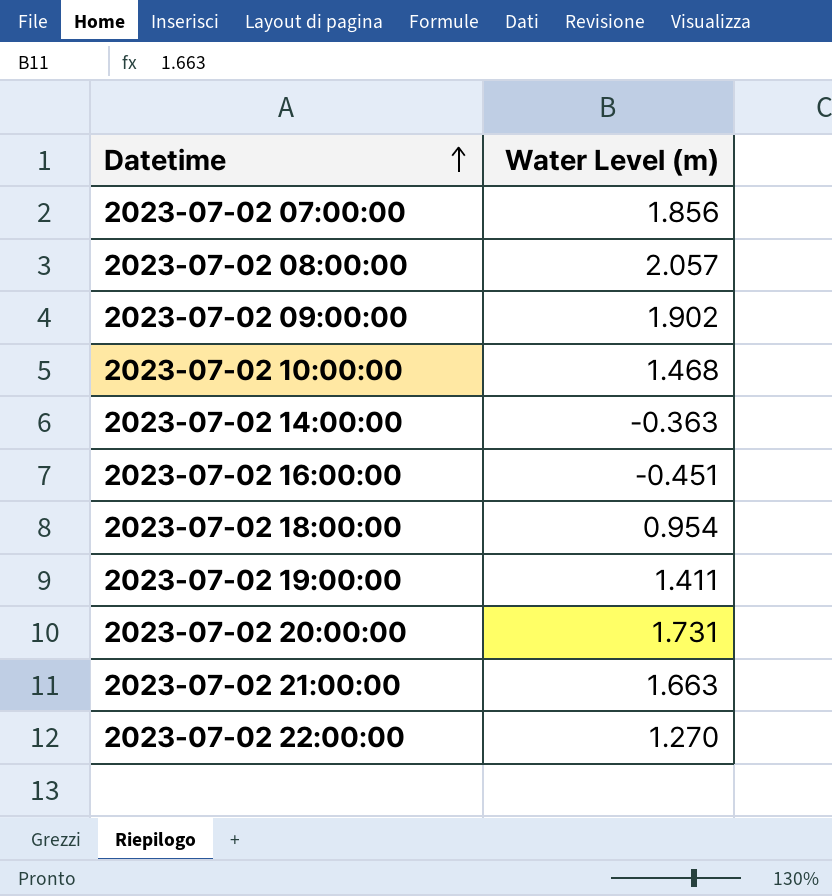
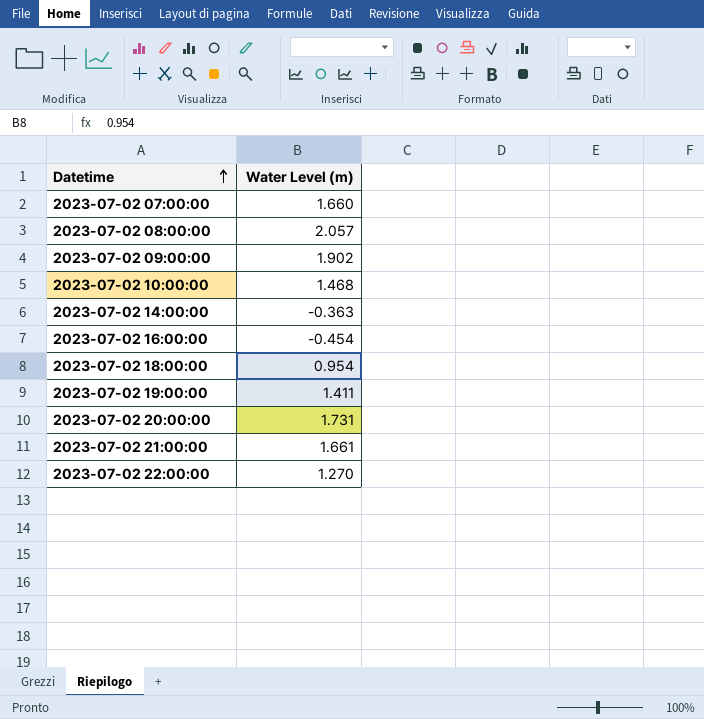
2023-07-02 07:00:00 | Water Level (m): 1.856 -> 1.660
2023-07-02 16:00:00 | Water Level (m): -0.451 -> -0.454
2023-07-02 21:00:00 | Water Level (m): 1.663 -> 1.661

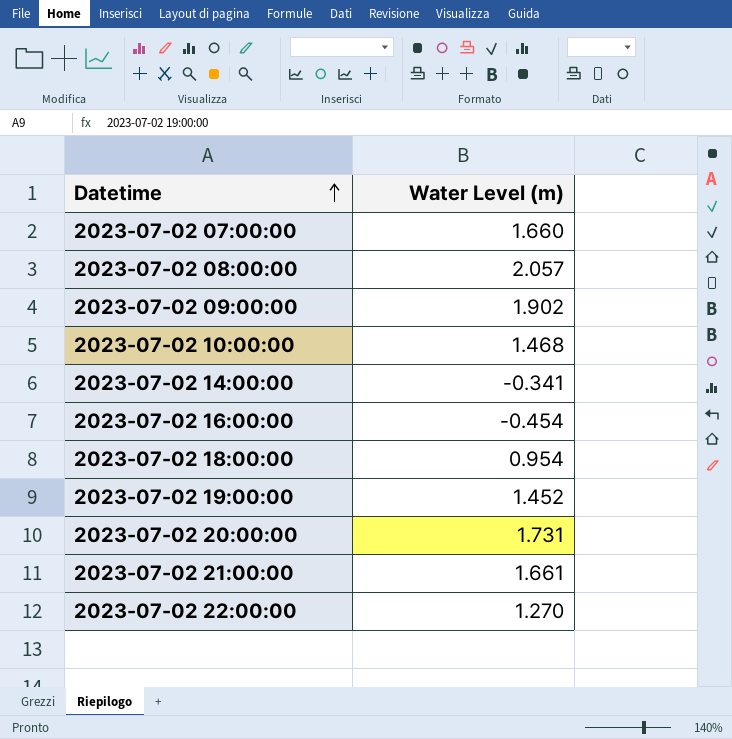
2023-07-02 14:00:00 | Water Level (m): -0.363 -> -0.341
2023-07-02 19:00:00 | Water Level (m): 1.411 -> 1.452

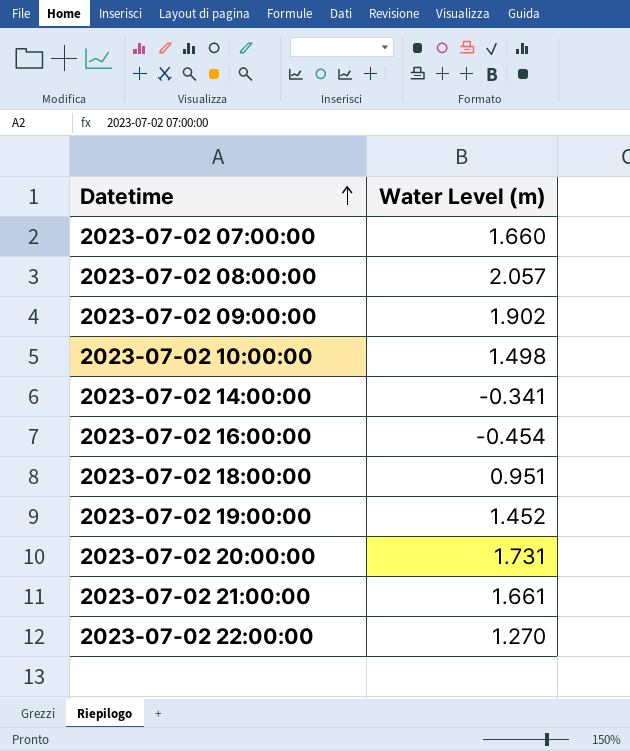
2023-07-02 10:00:00 | Water Level (m): 1.468 -> 1.498
2023-07-02 18:00:00 | Water Level (m): 0.954 -> 0.951

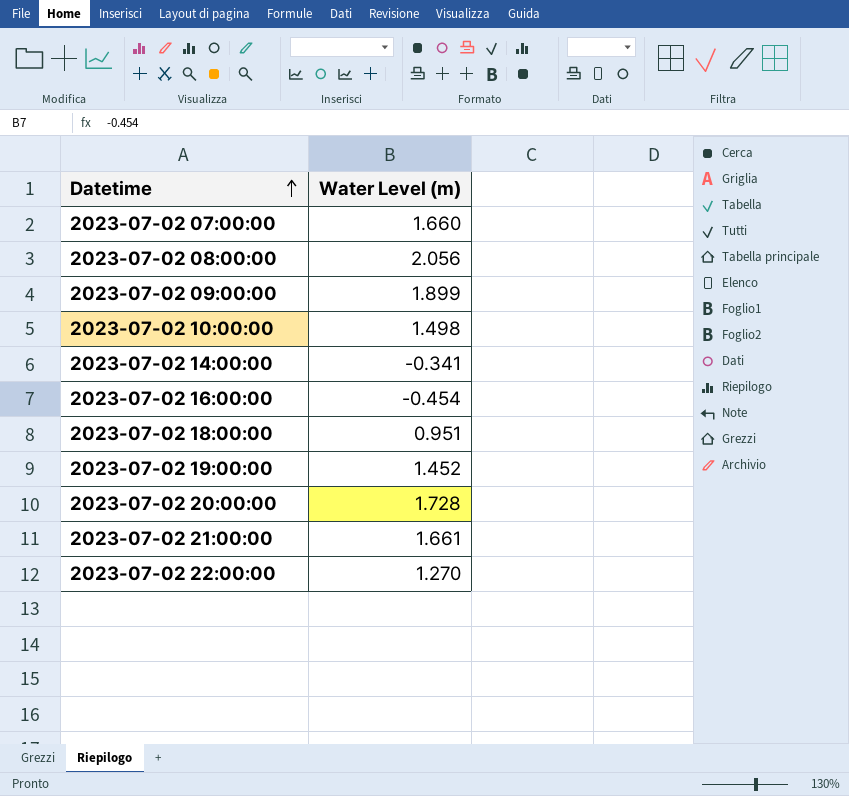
2023-07-02 08:00:00 | Water Level (m): 2.057 -> 2.056
2023-07-02 09:00:00 | Water Level (m): 1.902 -> 1.899
2023-07-02 20:00:00 | Water Level (m): 1.731 -> 1.728

